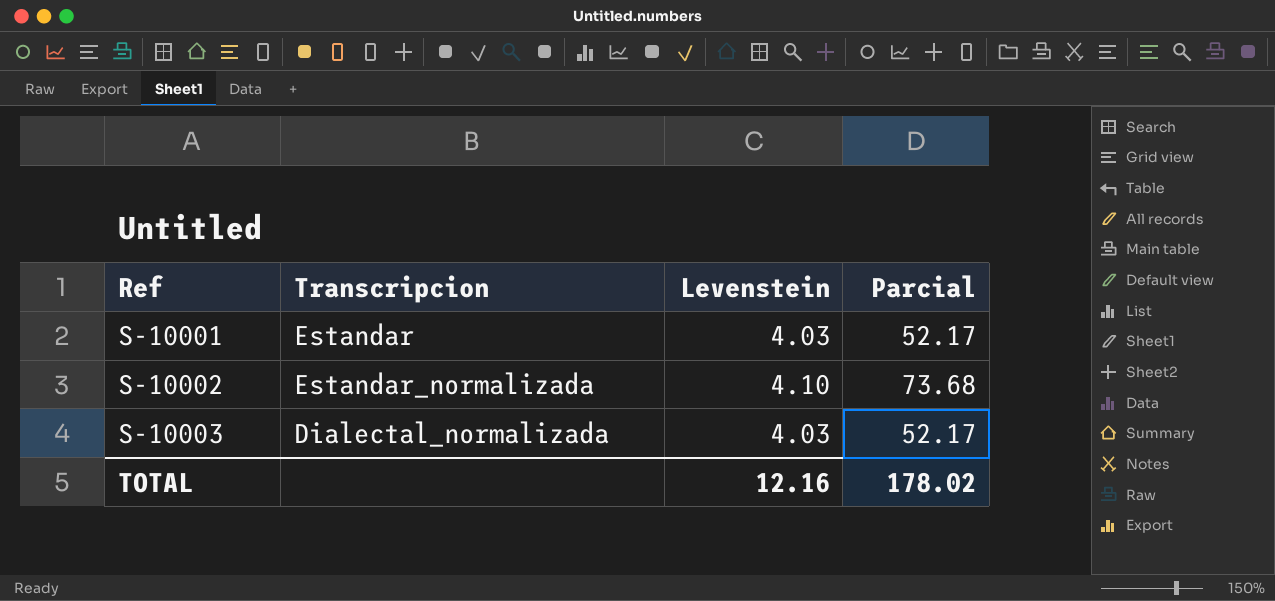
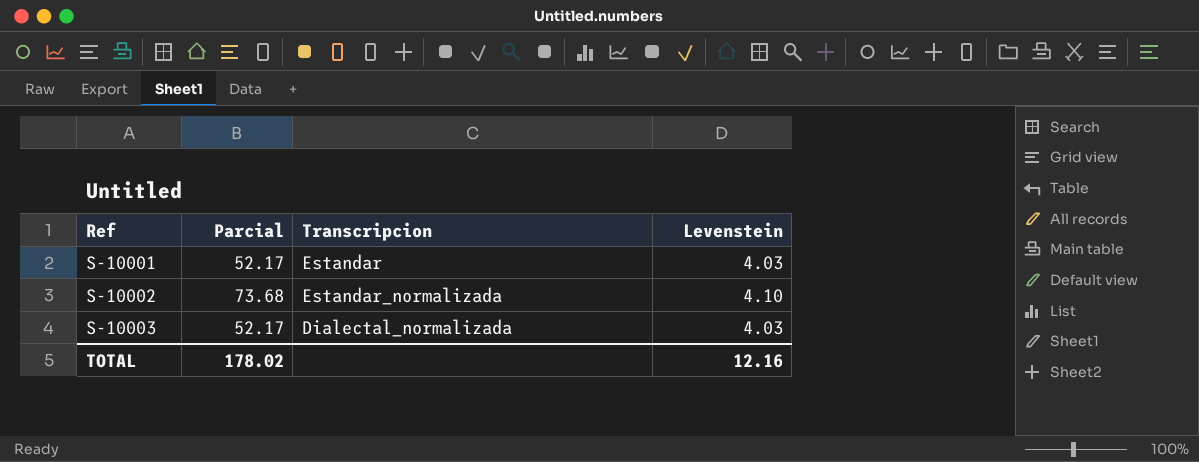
column Parcial | position: 4 -> 2

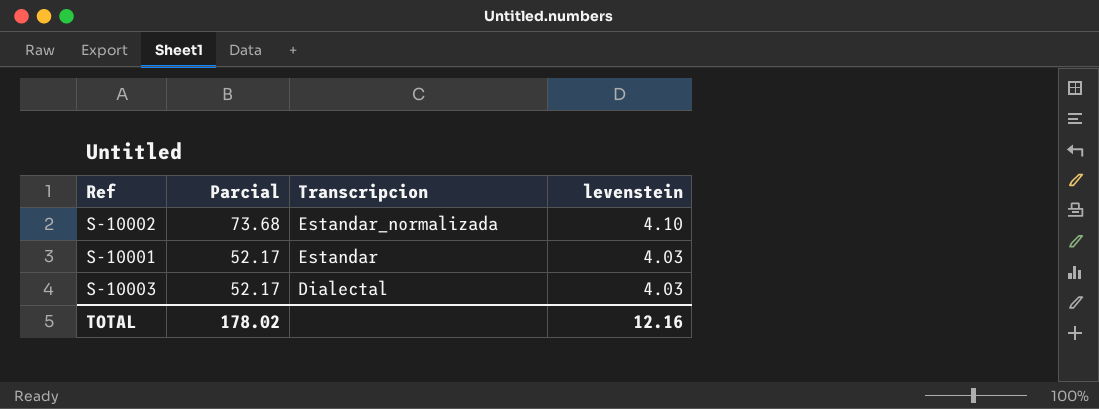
row order: Ref ascending -> Parcial descending
column name: Levenstein -> levenstein
S-10003 | Transcripcion: Dialectal_normalizada -> Dialectal

